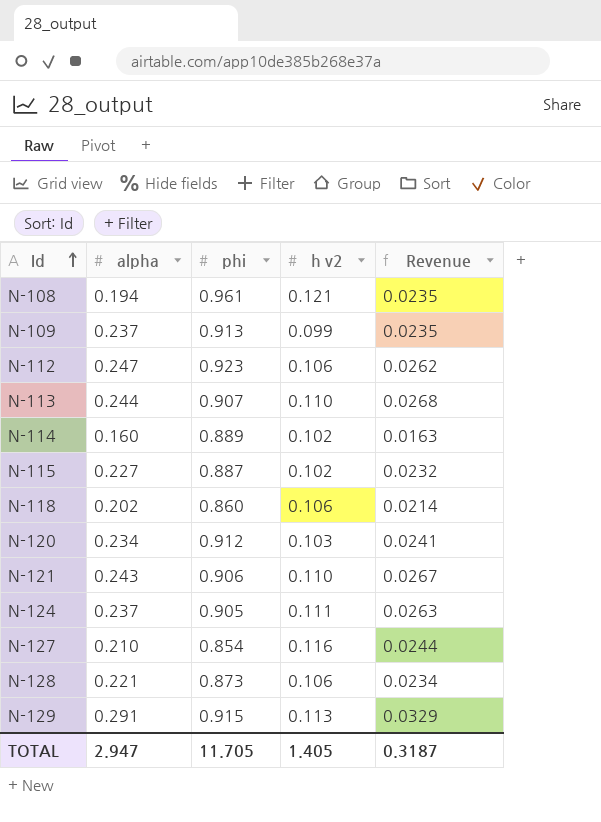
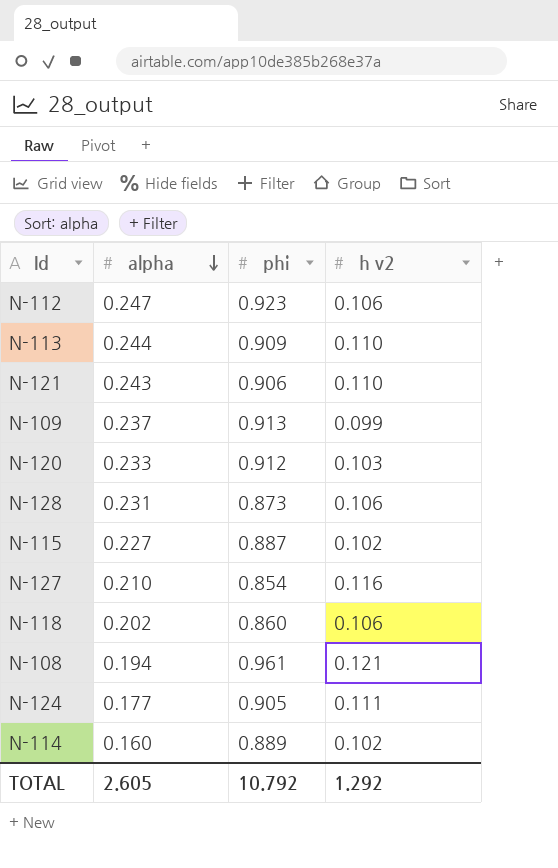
row order: Id ascending -> alpha descending
column Revenue | formula: [alpha] * [h v2] -> none
row N-129: 0.291 | 0.915 | 0.113 | 0.0329 -> none
N-113 | phi: 0.907 -> 0.909
N-120 | alpha: 0.234 -> 0.233
N-128 | alpha: 0.221 -> 0.231
N-124 | alpha: 0.237 -> 0.177
TOTAL | alpha: 2.947 -> 2.605
TOTAL | phi: 11.705 -> 10.792
TOTAL | h v2: 1.405 -> 1.292

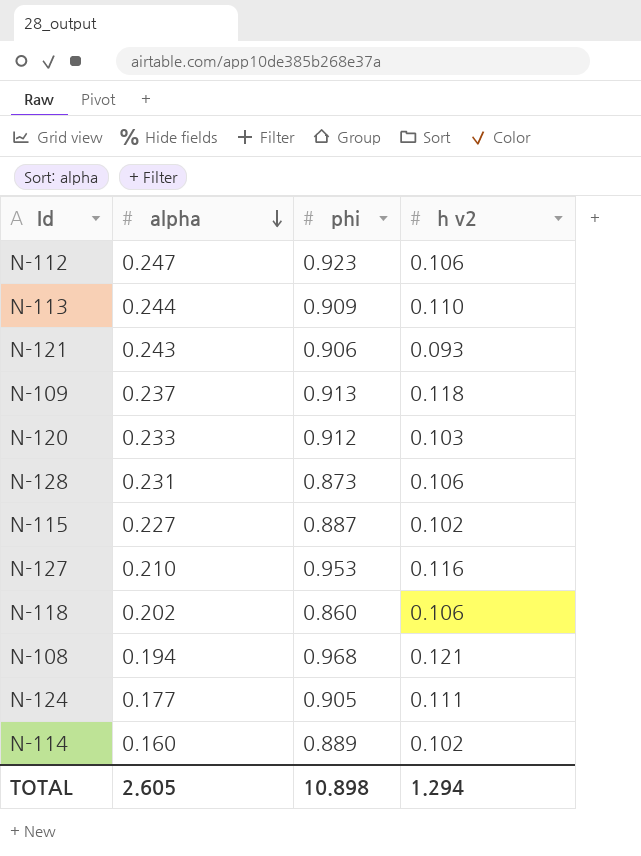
N-121 | h v2: 0.110 -> 0.093
N-109 | h v2: 0.099 -> 0.118
N-127 | phi: 0.854 -> 0.953
N-108 | phi: 0.961 -> 0.968
TOTAL | phi: 10.792 -> 10.898
TOTAL | h v2: 1.292 -> 1.294

